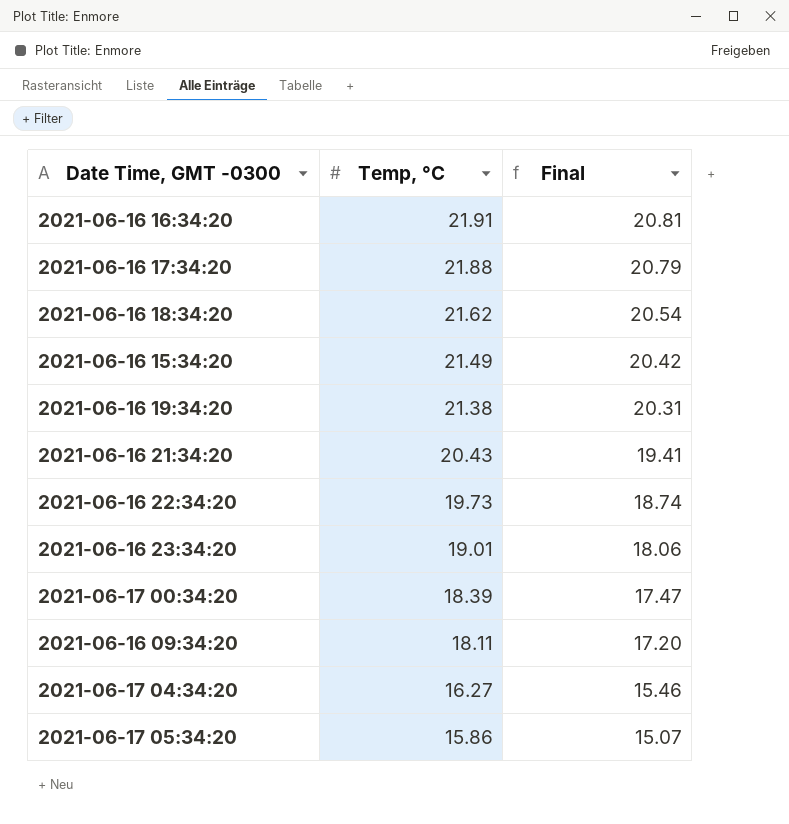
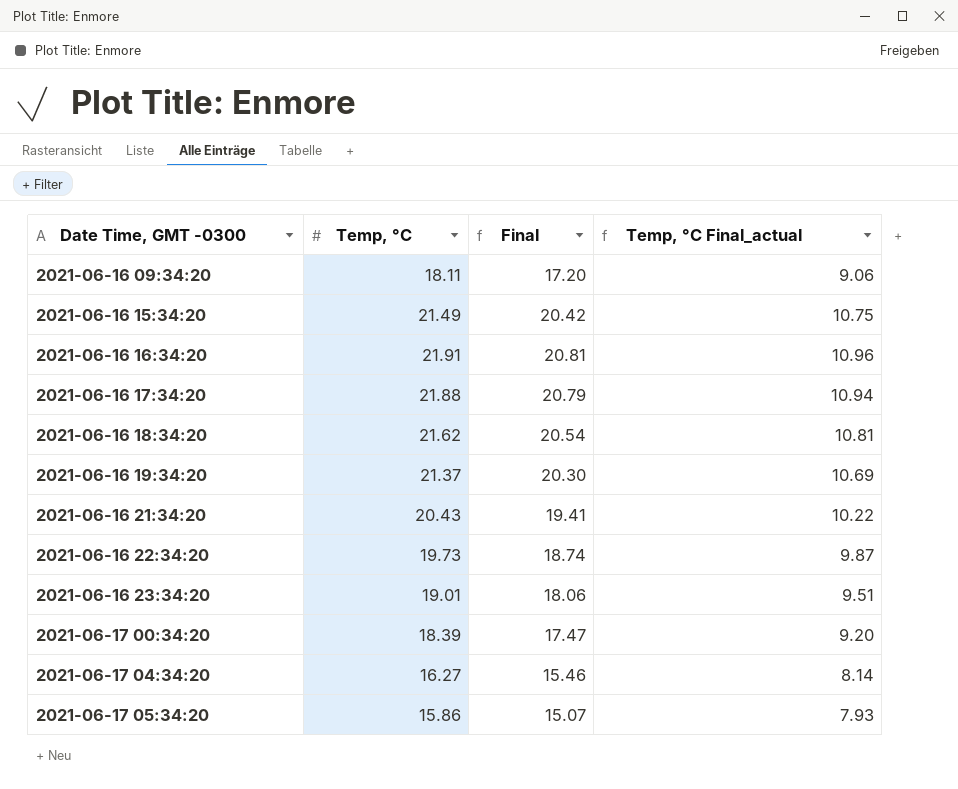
row order: Temp, °C descending -> Date Time, GMT -0300 ascending
column Temp, °C Final_actual | formula: none -> [Temp, °C] * 0.5
2021-06-16 19:34:20 | Temp, °C: 21.38 -> 21.37
2021-06-16 19:34:20 | Final: 20.31 -> 20.30

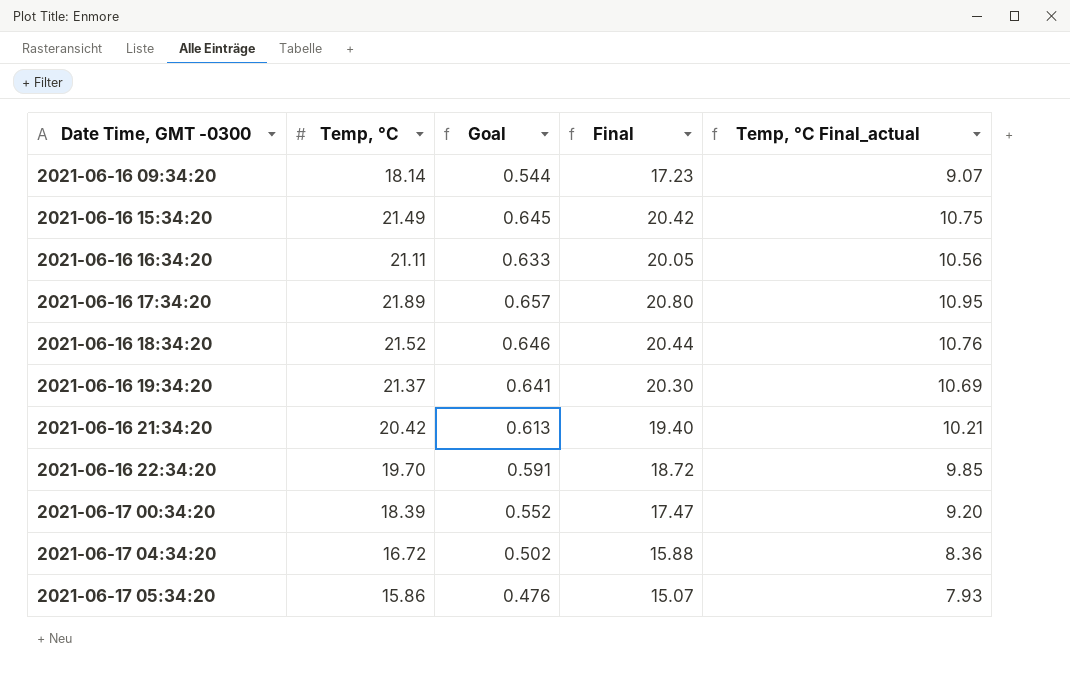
column Goal | formula: none -> [Temp, °C] * 0.03
row 2021-06-16 23:34:20: 19.01 | 18.06 | 9.51 -> none
2021-06-16 09:34:20 | Temp, °C: 18.11 -> 18.14
2021-06-16 09:34:20 | Final: 17.20 -> 17.23
2021-06-16 09:34:20 | Temp, °C Final_actual: 9.06 -> 9.07
2021-06-16 16:34:20 | Temp, °C: 21.91 -> 21.11
2021-06-16 16:34:20 | Final: 20.81 -> 20.05
2021-06-16 16:34:20 | Temp, °C Final_actual: 10.96 -> 10.56
2021-06-16 17:34:20 | Temp, °C: 21.88 -> 21.89
2021-06-16 17:34:20 | Final: 20.79 -> 20.80
2021-06-16 17:34:20 | Temp, °C Final_actual: 10.94 -> 10.95
2021-06-16 18:34:20 | Temp, °C: 21.62 -> 21.52
2021-06-16 18:34:20 | Final: 20.54 -> 20.44
2021-06-16 18:34:20 | Temp, °C Final_actual: 10.81 -> 10.76
2021-06-16 21:34:20 | Temp, °C: 20.43 -> 20.42
2021-06-16 21:34:20 | Final: 19.41 -> 19.40
2021-06-16 21:34:20 | Temp, °C Final_actual: 10.22 -> 10.21
2021-06-16 22:34:20 | Temp, °C: 19.73 -> 19.70
2021-06-16 22:34:20 | Final: 18.74 -> 18.72
2021-06-16 22:34:20 | Temp, °C Final_actual: 9.87 -> 9.85
2021-06-17 04:34:20 | Temp, °C: 16.27 -> 16.72
2021-06-17 04:34:20 | Final: 15.46 -> 15.88
2021-06-17 04:34:20 | Temp, °C Final_actual: 8.14 -> 8.36

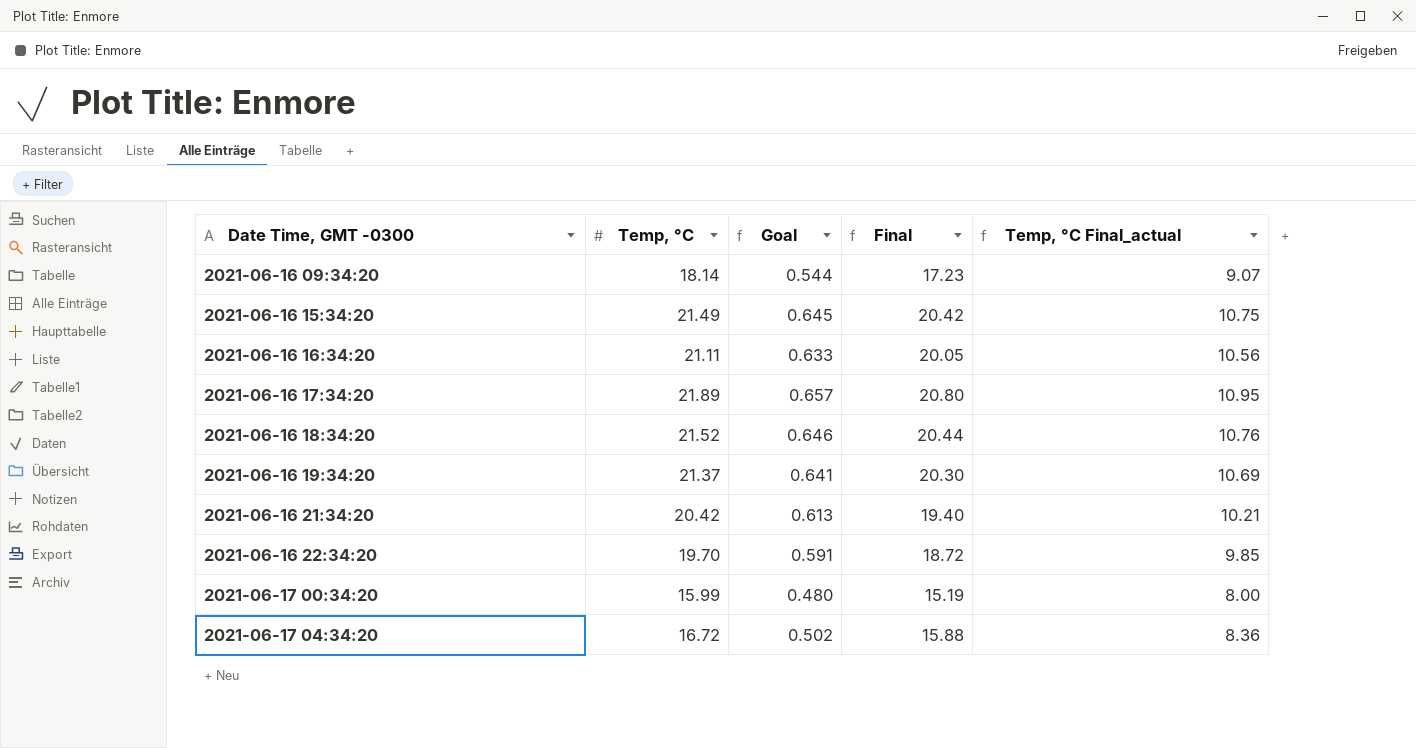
row 2021-06-17 05:34:20: 15.86 | 0.476 | 15.07 | 7.93 -> none
2021-06-17 00:34:20 | Temp, °C: 18.39 -> 15.99
2021-06-17 00:34:20 | Goal: 0.552 -> 0.480
2021-06-17 00:34:20 | Final: 17.47 -> 15.19
2021-06-17 00:34:20 | Temp, °C Final_actual: 9.20 -> 8.00

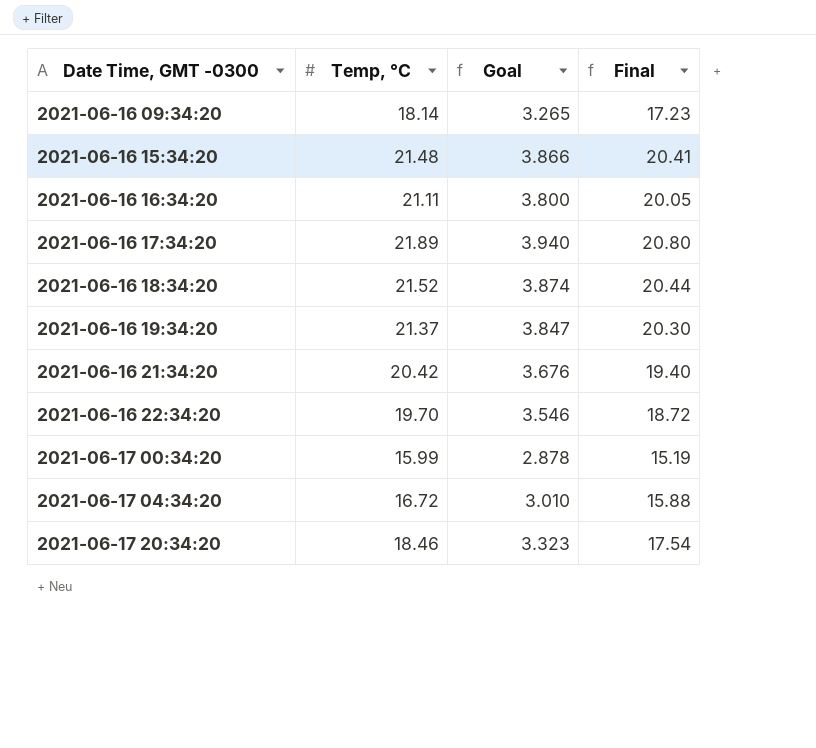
column Temp, °C Final_actual | formula: [Temp, °C] * 0.5 -> none
column Goal | formula: [Temp, °C] * 0.03 -> [Temp, °C] * 0.18
2021-06-16 15:34:20 | Temp, °C: 21.49 -> 21.48
2021-06-16 15:34:20 | Final: 20.42 -> 20.41
row 2021-06-17 20:34:20: none -> 18.46 | 3.323 | 17.54

